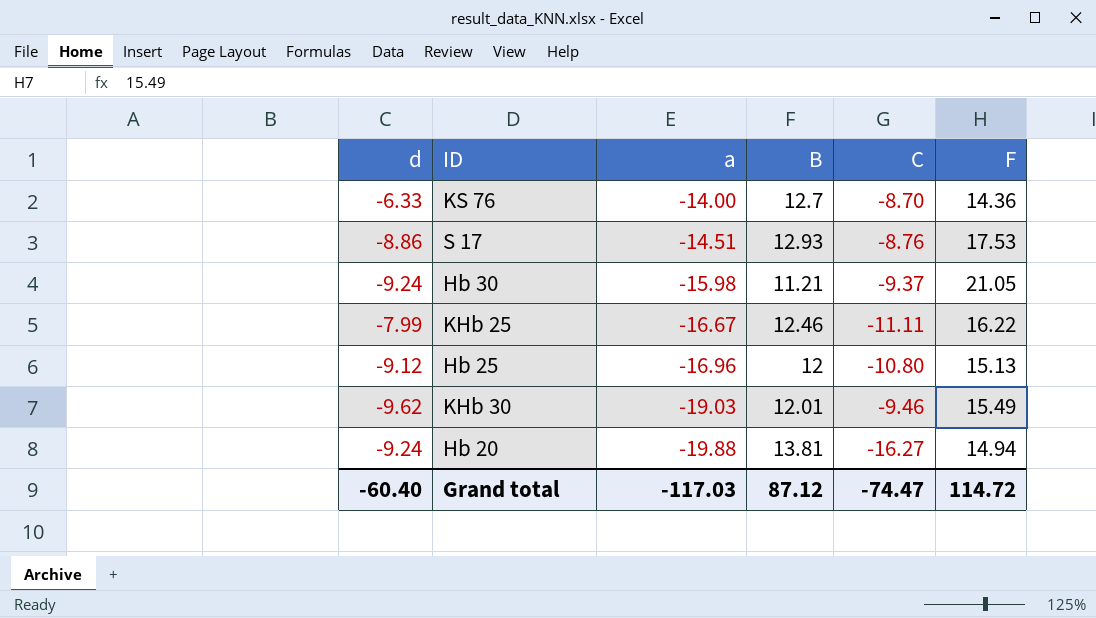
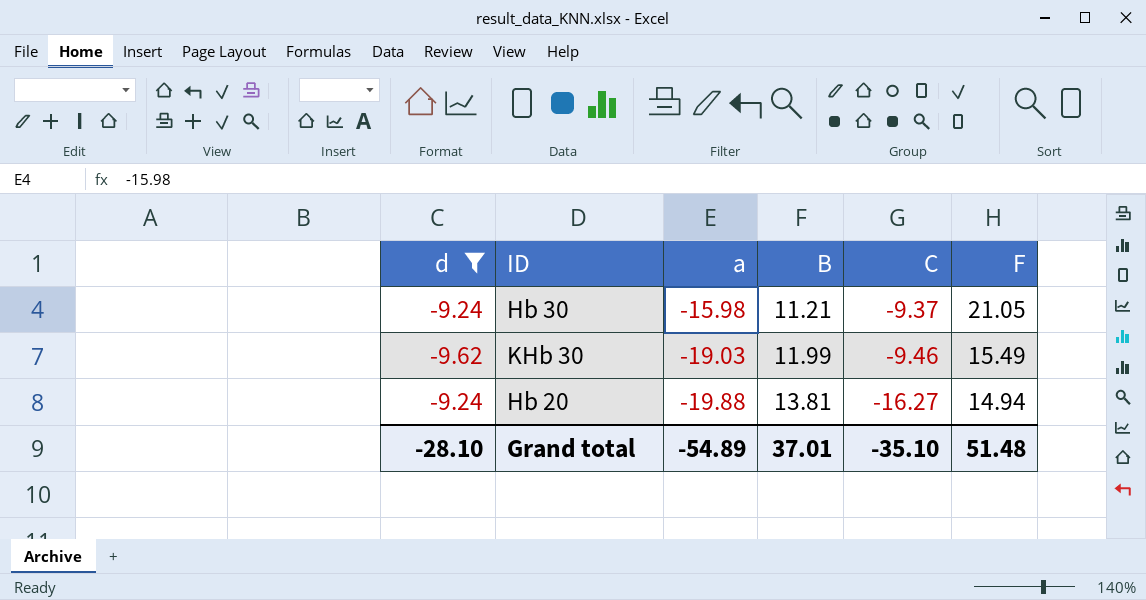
filter: none -> d <= -9.24
KHb 30 | B: 12.01 -> 11.99
Grand total | d: -60.40 -> -28.10
Grand total | a: -117.03 -> -54.89
Grand total | B: 87.12 -> 37.01
Grand total | C: -74.47 -> -35.10
Grand total | F: 114.72 -> 51.48

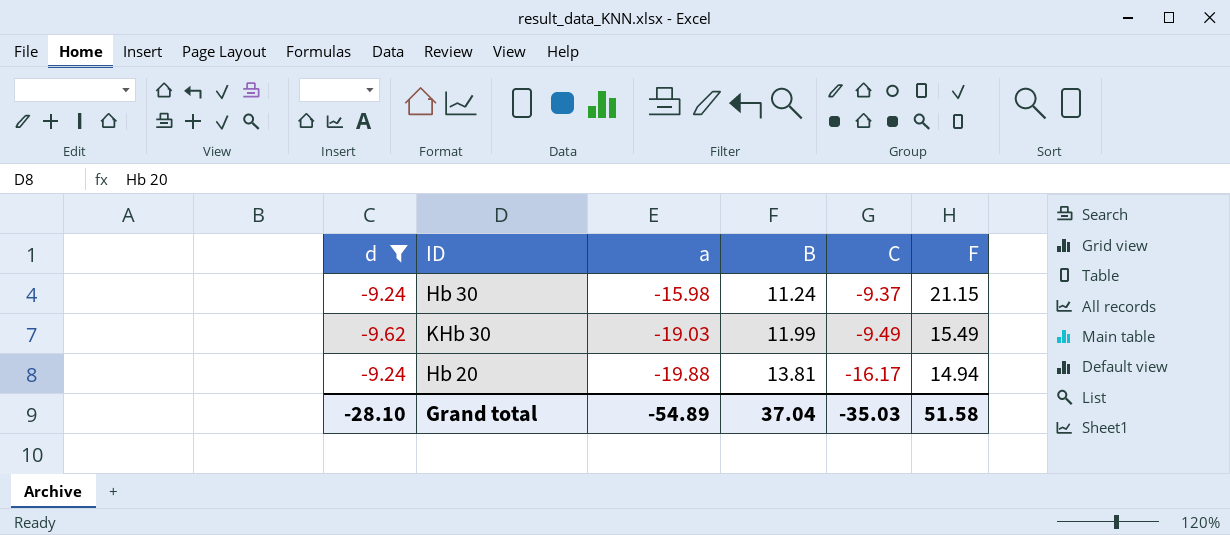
Hb 30 | B: 11.21 -> 11.24
Hb 30 | F: 21.05 -> 21.15
KHb 30 | C: -9.46 -> -9.49
Hb 20 | C: -16.27 -> -16.17
Grand total | B: 37.01 -> 37.04
Grand total | C: -35.10 -> -35.03
Grand total | F: 51.48 -> 51.58

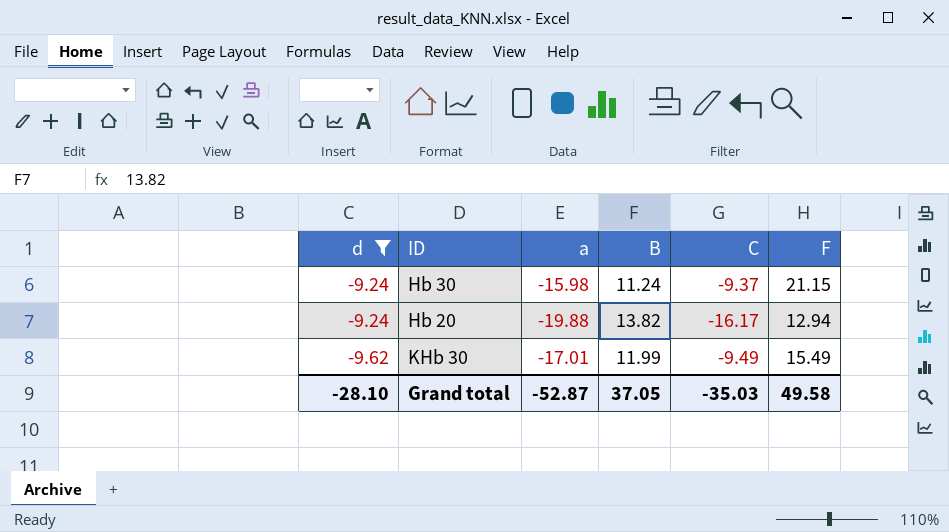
row order: a descending -> d descending
Hb 20 | B: 13.81 -> 13.82
Hb 20 | F: 14.94 -> 12.94
KHb 30 | a: -19.03 -> -17.01
Grand total | a: -54.89 -> -52.87
Grand total | B: 37.04 -> 37.05
Grand total | F: 51.58 -> 49.58

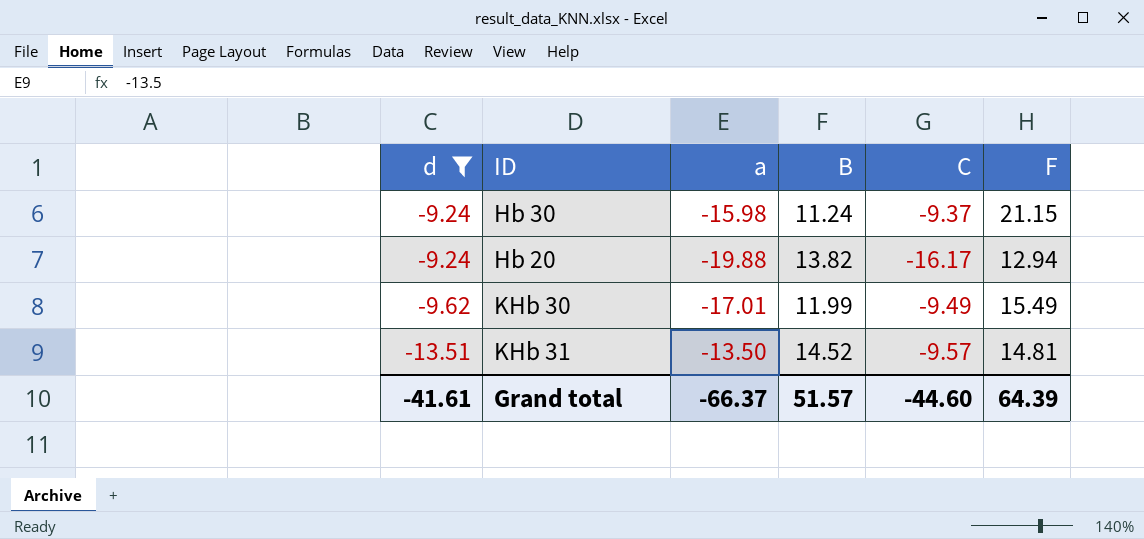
row KHb 31: none -> -13.51 | -13.50 | 14.52 | -9.57 | 14.81
Grand total | d: -28.10 -> -41.61
Grand total | a: -52.87 -> -66.37
Grand total | B: 37.05 -> 51.57
Grand total | C: -35.03 -> -44.60
Grand total | F: 49.58 -> 64.39

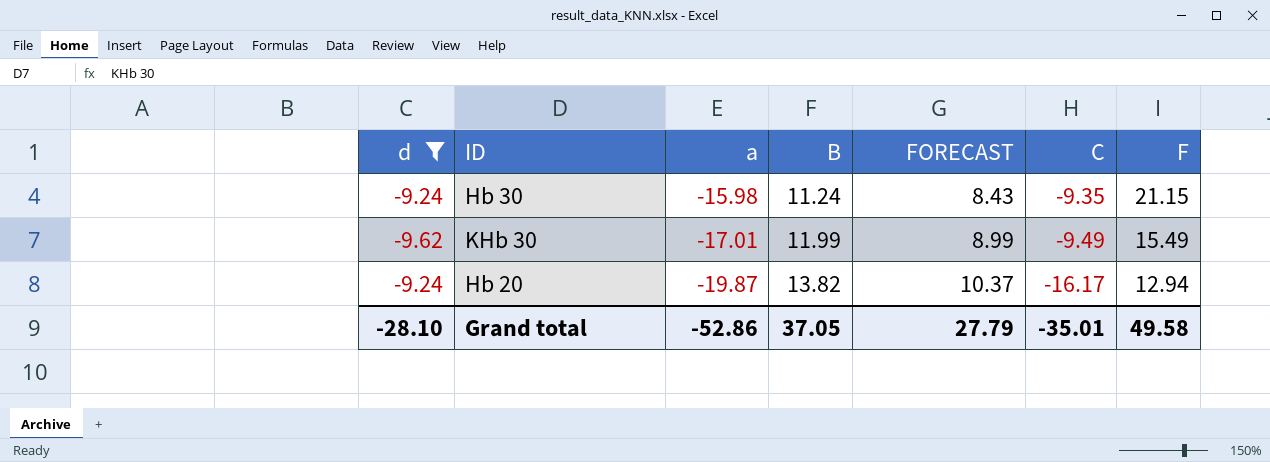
row order: d descending -> a descending
column FORECAST | formula: none -> [B] * 0.75
row KHb 31: -13.51 | -13.50 | 14.52 | -9.57 | 14.81 -> none
Hb 30 | C: -9.37 -> -9.35
Hb 20 | a: -19.88 -> -19.87
Grand total | d: -41.61 -> -28.10
Grand total | a: -66.37 -> -52.86
Grand total | B: 51.57 -> 37.05
Grand total | C: -44.60 -> -35.01
Grand total | F: 64.39 -> 49.58

